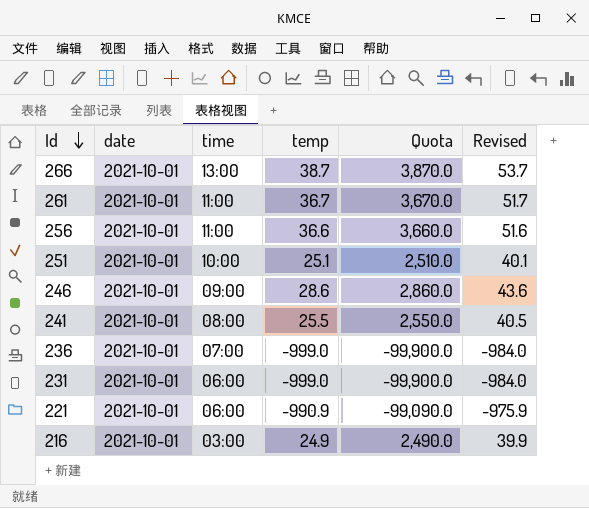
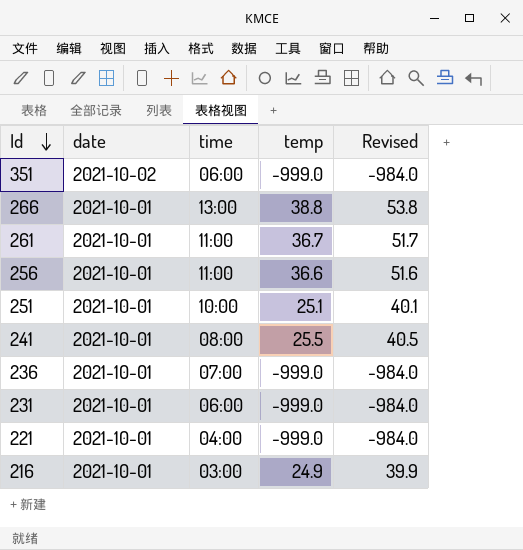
column Quota | formula: [temp] * 100 -> none
row 246: 2021-10-01 | 09:00 | 28.6 | 2,860.0 | 43.6 -> none
row 351: none -> 2021-10-02 | 06:00 | -999.0 | -984.0
266 | temp: 38.7 -> 38.8
266 | Revised: 53.7 -> 53.8
221 | time: 06:00 -> 04:00
221 | temp: -990.9 -> -999.0
221 | Revised: -975.9 -> -984.0

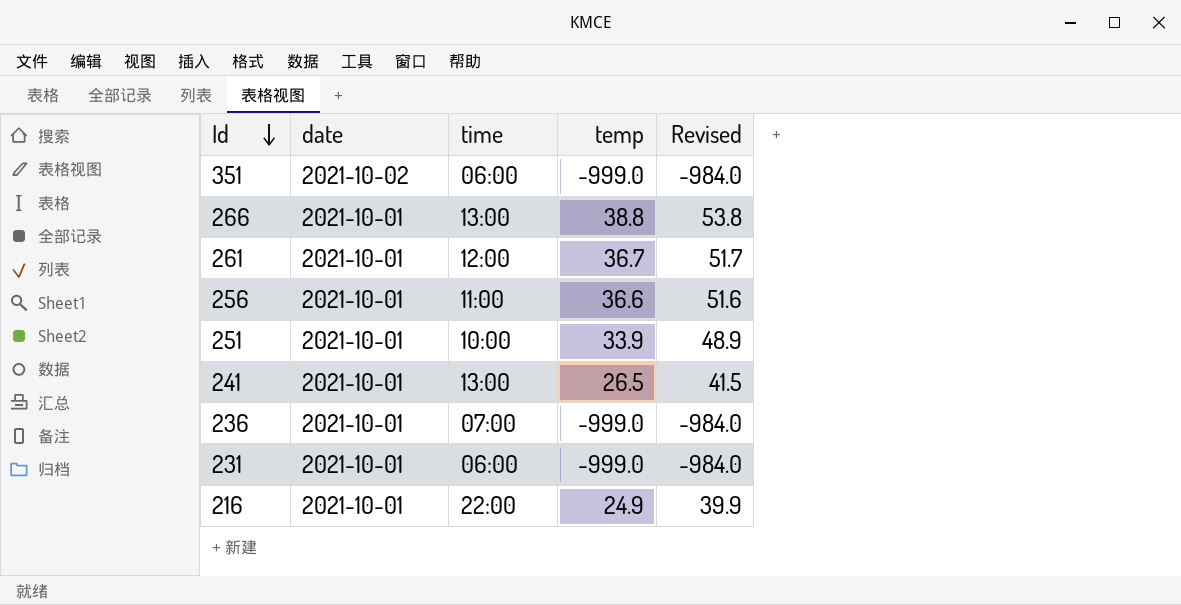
row 221: 2021-10-01 | 04:00 | -999.0 | -984.0 -> none
261 | time: 11:00 -> 12:00
251 | temp: 25.1 -> 33.9
251 | Revised: 40.1 -> 48.9
241 | time: 08:00 -> 13:00
241 | temp: 25.5 -> 26.5
241 | Revised: 40.5 -> 41.5
216 | time: 03:00 -> 22:00

